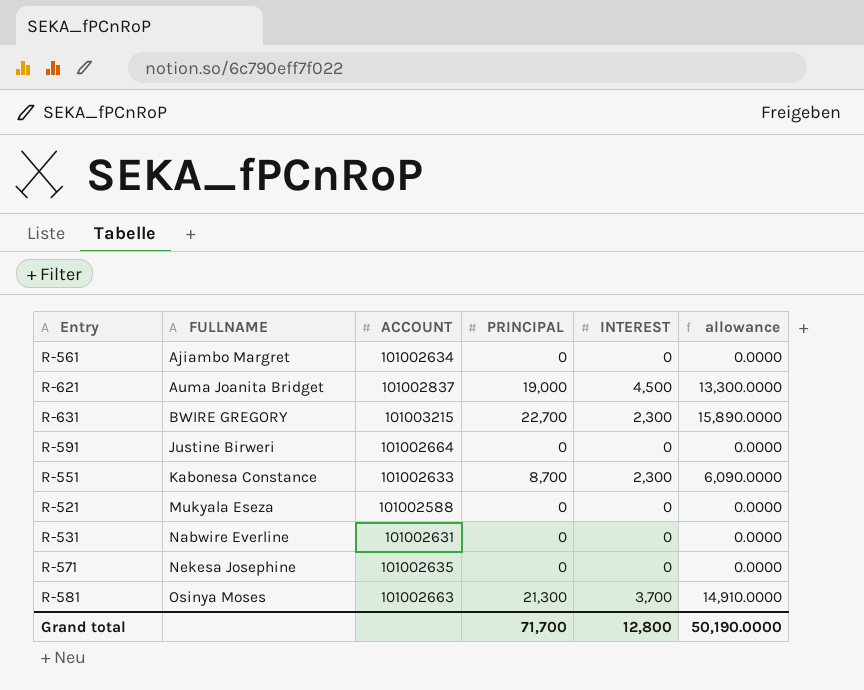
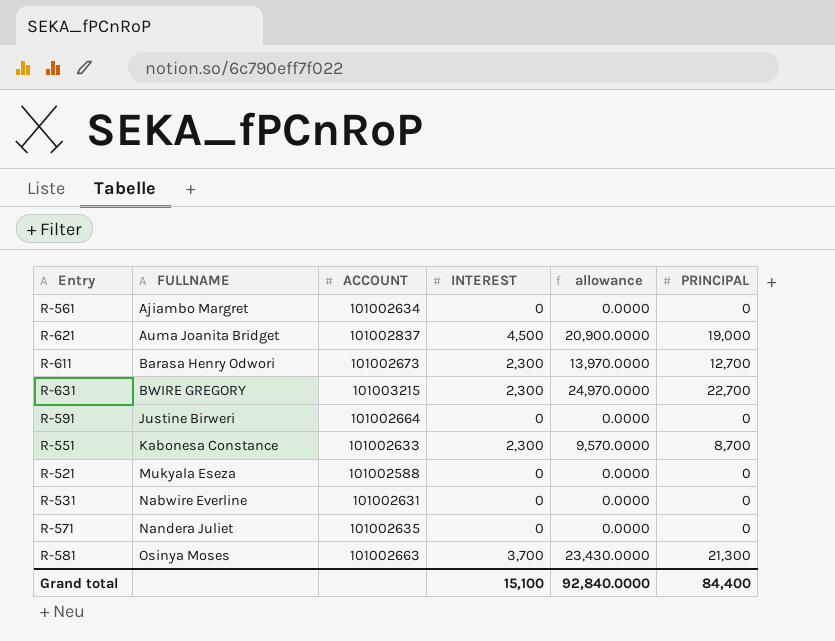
column allowance | formula: [PRINCIPAL] * 0.7 -> [PRINCIPAL] * 1.1
column PRINCIPAL | position: 4 -> 6
row R-611: none -> Barasa Henry Odwori | 101002673 | 2,300 | 13,970.0000 | 12,700
R-571 | FULLNAME: Nekesa Josephine -> Nandera Juliet
Grand total | INTEREST: 12,800 -> 15,100
Grand total | allowance: 50,190.0000 -> 92,840.0000
Grand total | PRINCIPAL: 71,700 -> 84,400

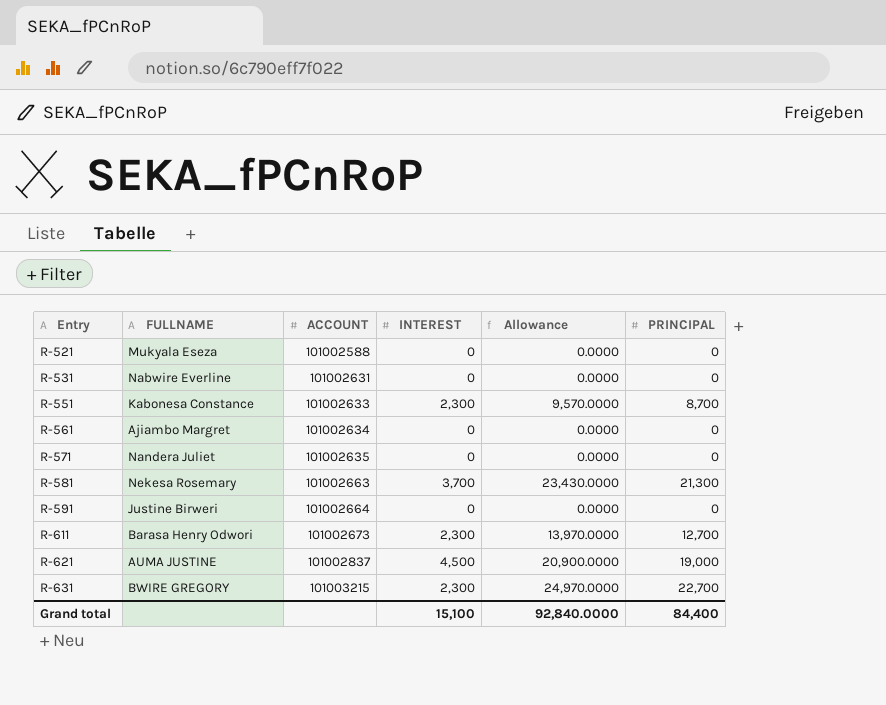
row order: FULLNAME ascending -> Entry ascending
column name: allowance -> Allowance
R-581 | FULLNAME: Osinya Moses -> Nekesa Rosemary
R-621 | FULLNAME: Auma Joanita Bridget -> AUMA JUSTINE

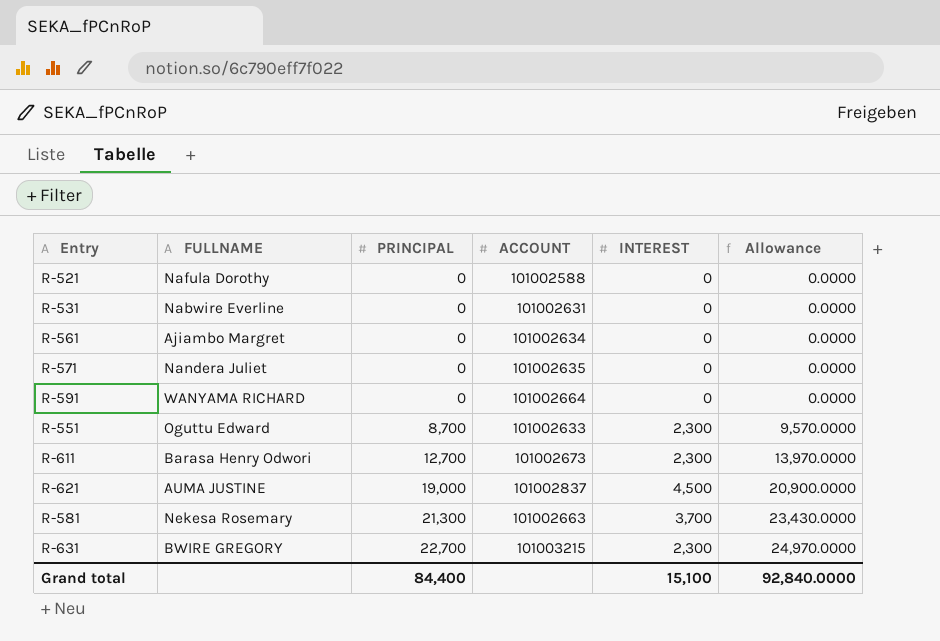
row order: Entry ascending -> PRINCIPAL ascending
column PRINCIPAL | position: 6 -> 3
R-521 | FULLNAME: Mukyala Eseza -> Nafula Dorothy
R-591 | FULLNAME: Justine Birweri -> WANYAMA RICHARD
R-551 | FULLNAME: Kabonesa Constance -> Oguttu Edward

